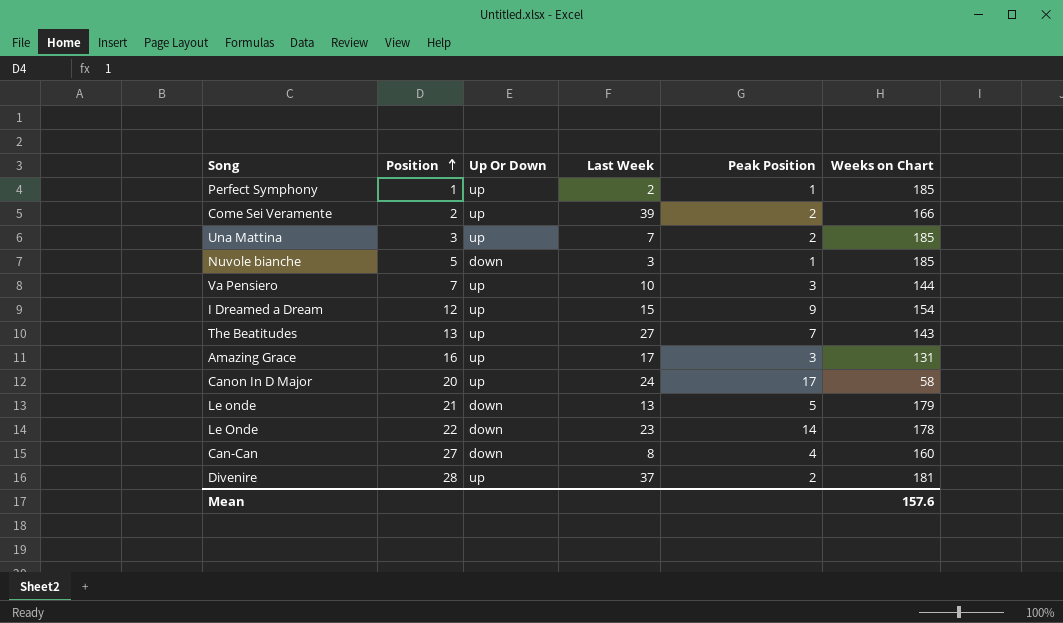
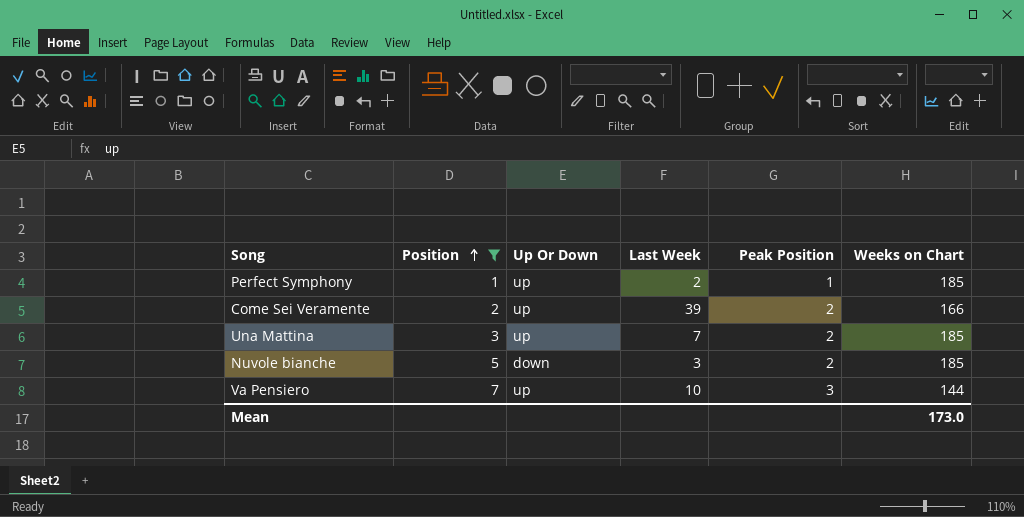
filter: none -> Position <= 7
Nuvole bianche | Peak Position: 1 -> 2
Mean | Weeks on Chart: 157.6 -> 173.0

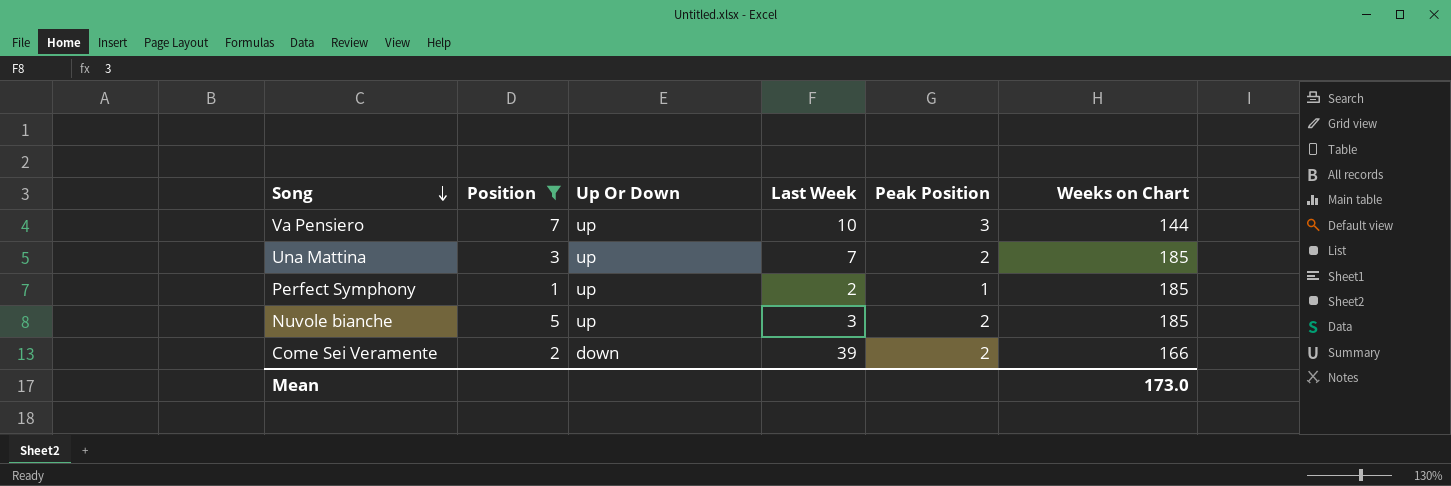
row order: Position ascending -> Song descending
Nuvole bianche | Up Or Down: down -> up
Come Sei Veramente | Up Or Down: up -> down

